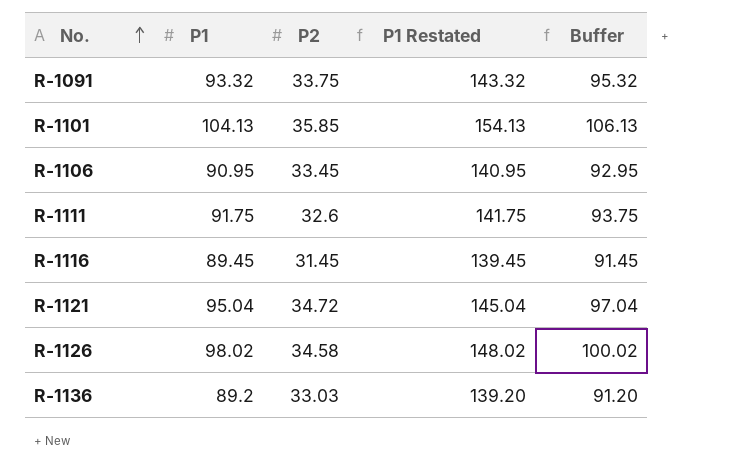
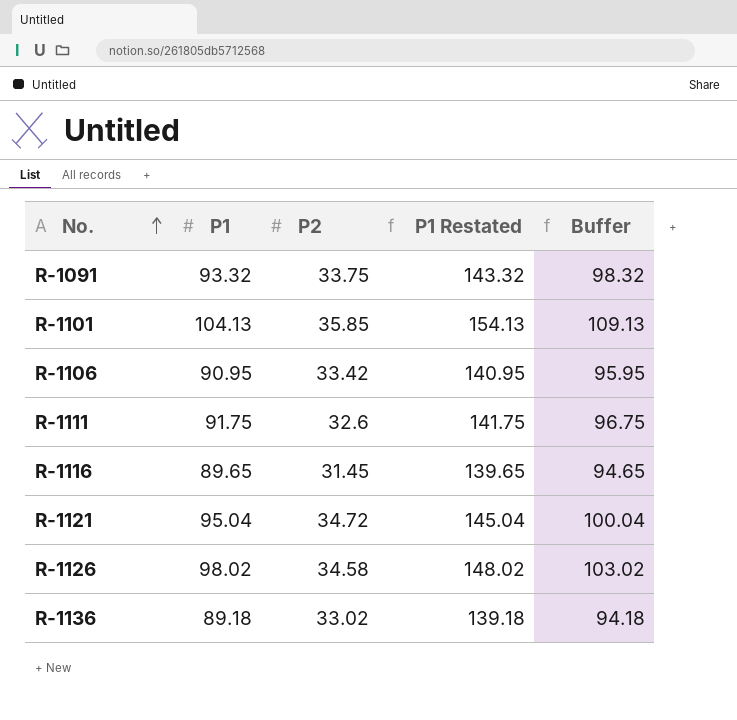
column Buffer | formula: [P1] + 2 -> [P1] + 5
R-1106 | P2: 33.45 -> 33.42
R-1116 | P1: 89.45 -> 89.65
R-1116 | P1 Restated: 139.45 -> 139.65
R-1136 | P1: 89.2 -> 89.18
R-1136 | P2: 33.03 -> 33.02
R-1136 | P1 Restated: 139.20 -> 139.18

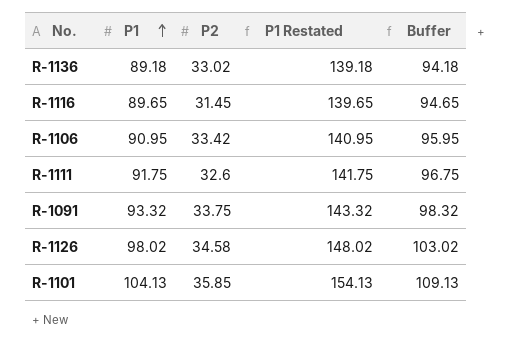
row order: No. ascending -> P1 ascending
row R-1121: 95.04 | 34.72 | 145.04 | 100.04 -> none

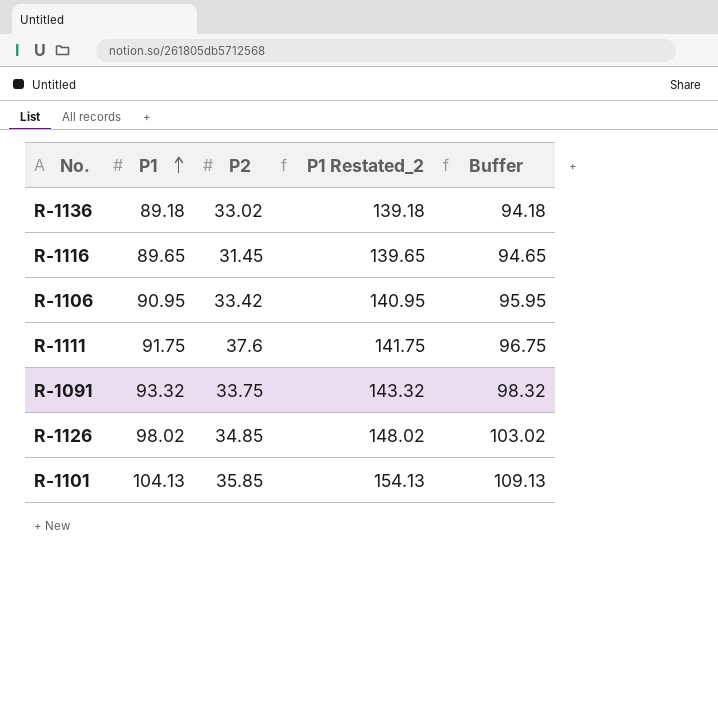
column name: P1 Restated -> P1 Restated_2
R-1111 | P2: 32.6 -> 37.6
R-1126 | P2: 34.58 -> 34.85

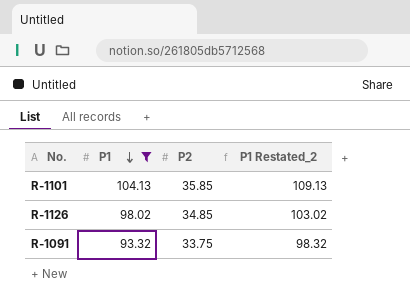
filter: none -> P1 >= 93.32
row order: P1 ascending -> P1 descending
column Buffer | formula: [P1] + 5 -> none
column P1 Restated_2 | formula: [P1] + 50 -> [P1] + 5

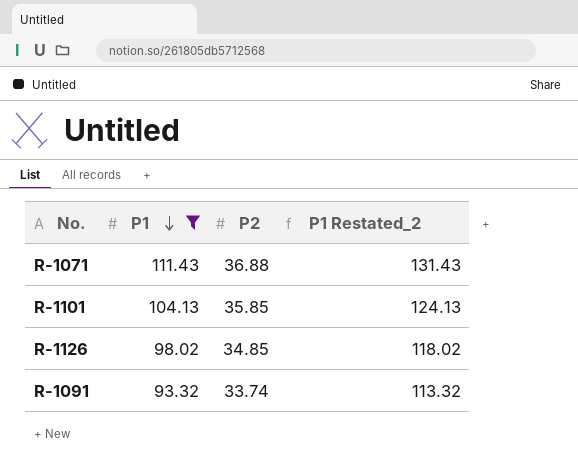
column P1 Restated_2 | formula: [P1] + 5 -> [P1] + 20
row R-1071: none -> 111.43 | 36.88 | 131.43
R-1091 | P2: 33.75 -> 33.74

